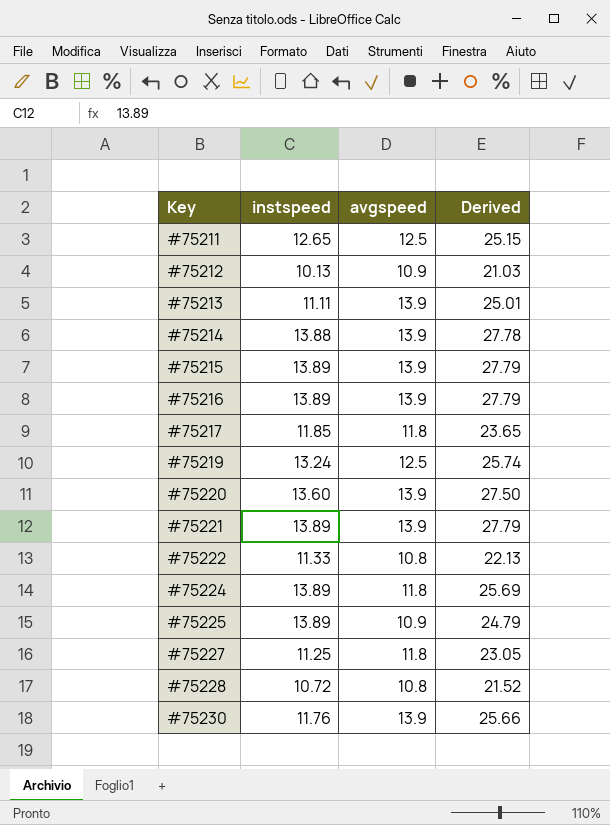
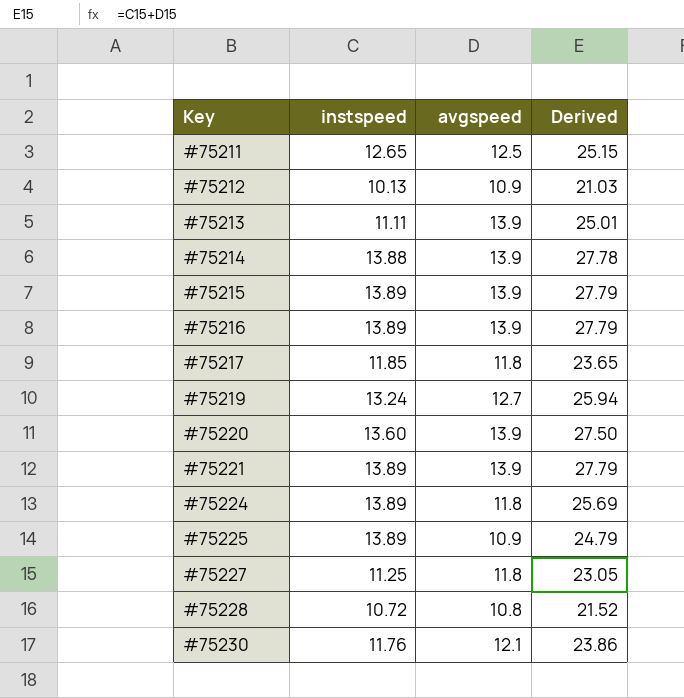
row #75222: 11.33 | 10.8 | 22.13 -> none
#75219 | avgspeed: 12.5 -> 12.7
#75219 | Derived: 25.74 -> 25.94
#75230 | avgspeed: 13.9 -> 12.1
#75230 | Derived: 25.66 -> 23.86

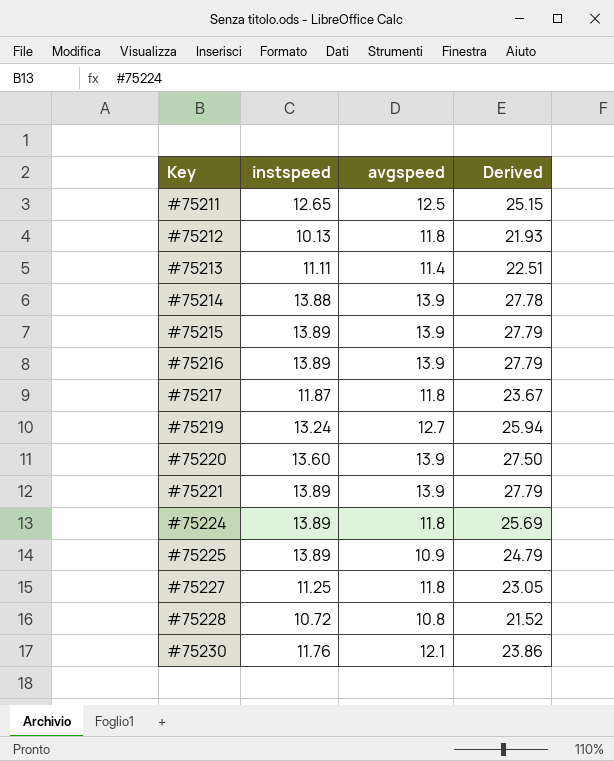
#75212 | avgspeed: 10.9 -> 11.8
#75212 | Derived: 21.03 -> 21.93
#75213 | avgspeed: 13.9 -> 11.4
#75213 | Derived: 25.01 -> 22.51
#75217 | instspeed: 11.85 -> 11.87
#75217 | Derived: 23.65 -> 23.67

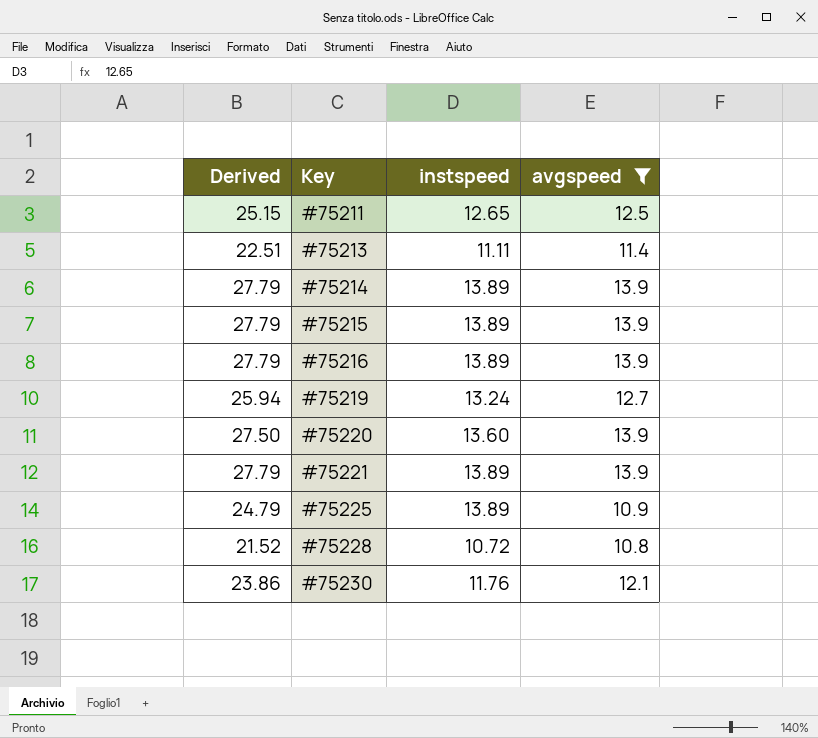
filter: none -> avgspeed != 11.8
column Derived | position: 4 -> 1
#75214 | Derived: 27.78 -> 27.79
#75214 | instspeed: 13.88 -> 13.89

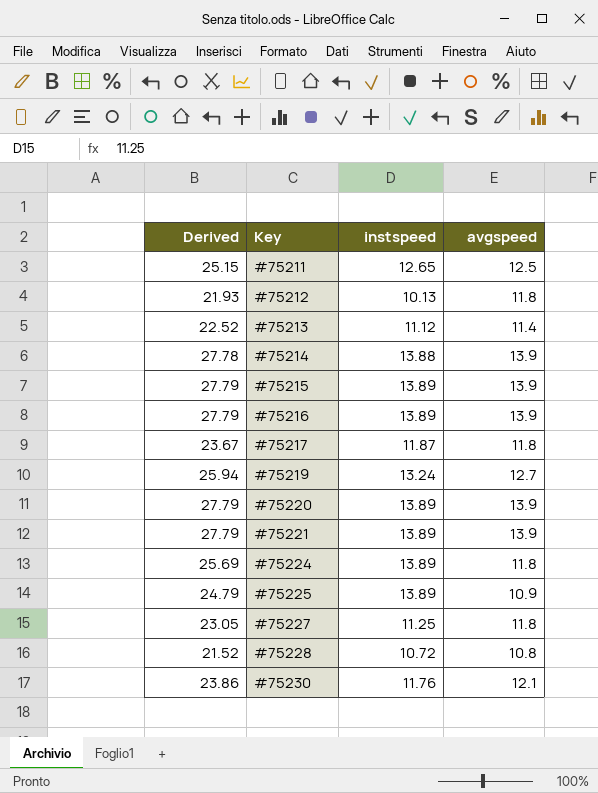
filter: avgspeed != 11.8 -> none
#75213 | Derived: 22.51 -> 22.52
#75213 | instspeed: 11.11 -> 11.12
#75214 | Derived: 27.79 -> 27.78
#75214 | instspeed: 13.89 -> 13.88
#75220 | Derived: 27.50 -> 27.79
#75220 | instspeed: 13.60 -> 13.89

